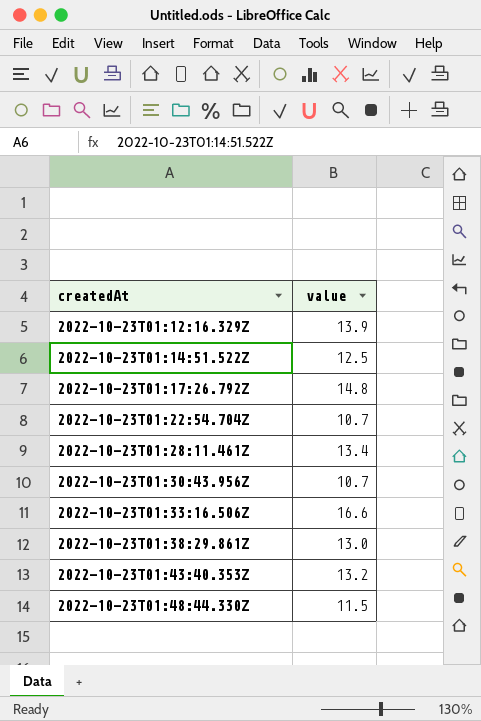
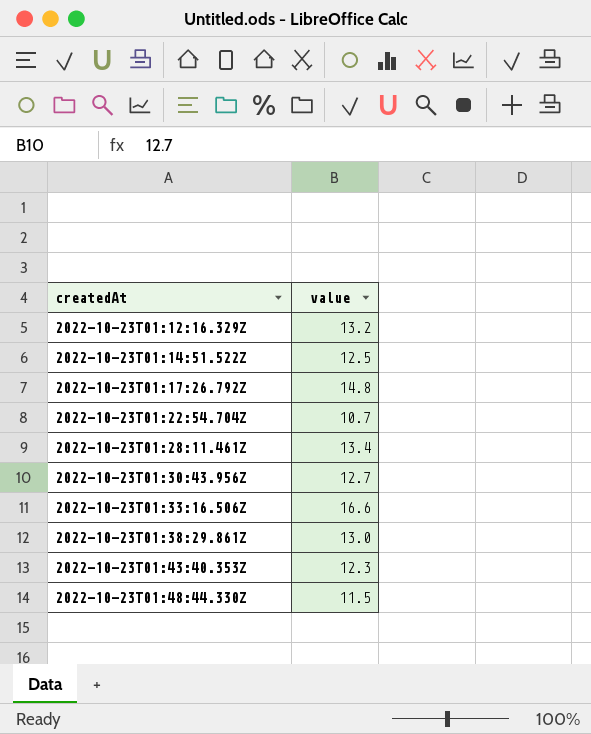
2022-10-23T01:12:16.329Z | value: 13.9 -> 13.2
2022-10-23T01:30:43.956Z | value: 10.7 -> 12.7
2022-10-23T01:43:40.353Z | value: 13.2 -> 12.3

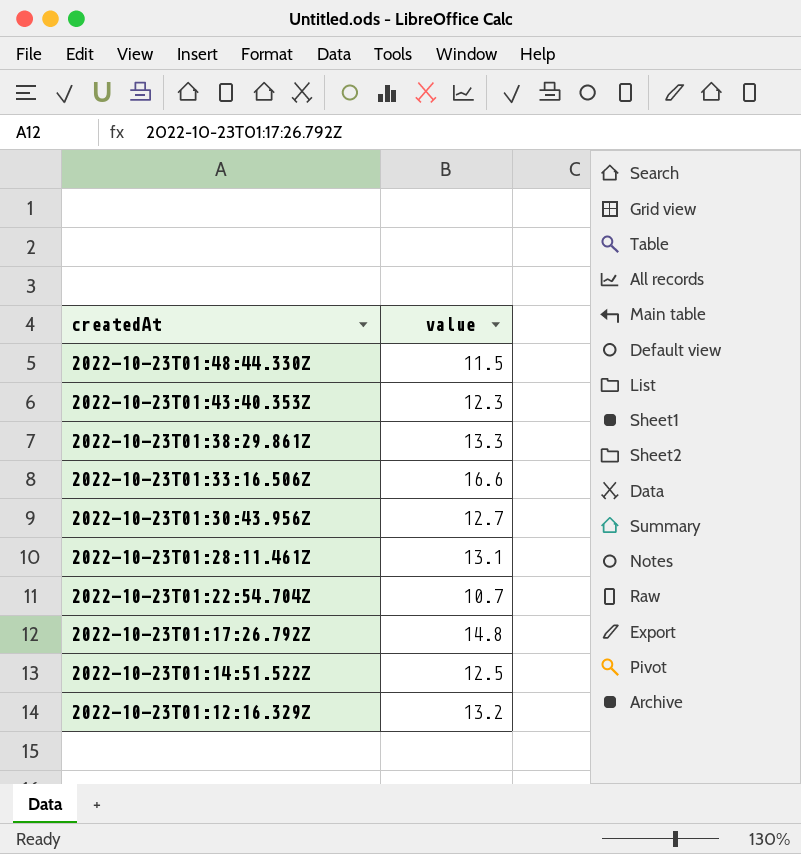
row order: createdAt ascending -> createdAt descending
2022-10-23T01:38:29.861Z | value: 13.0 -> 13.3
2022-10-23T01:28:11.461Z | value: 13.4 -> 13.1

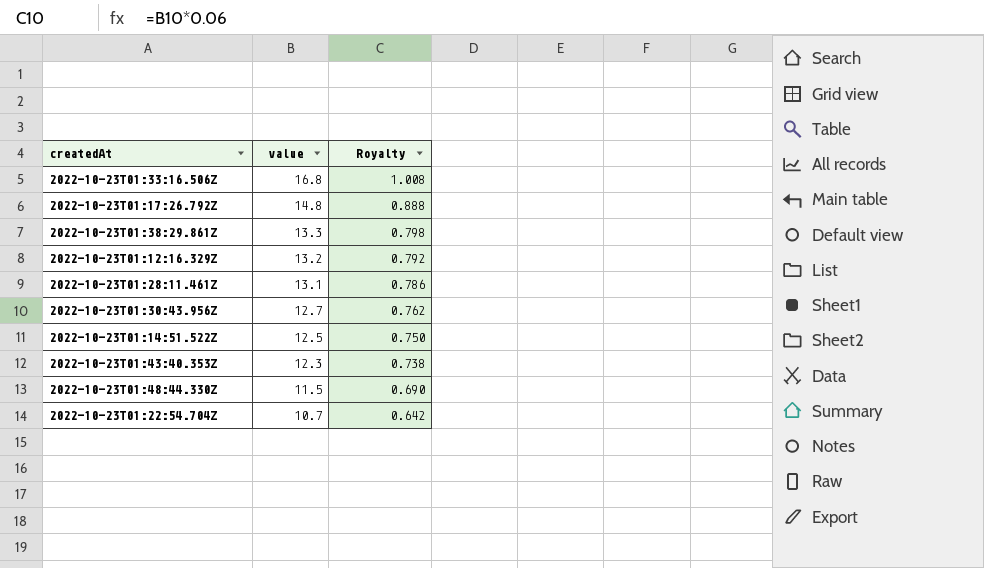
row order: createdAt descending -> value descending
column Royalty | formula: none -> [value] * 0.06
2022-10-23T01:33:16.506Z | value: 16.6 -> 16.8

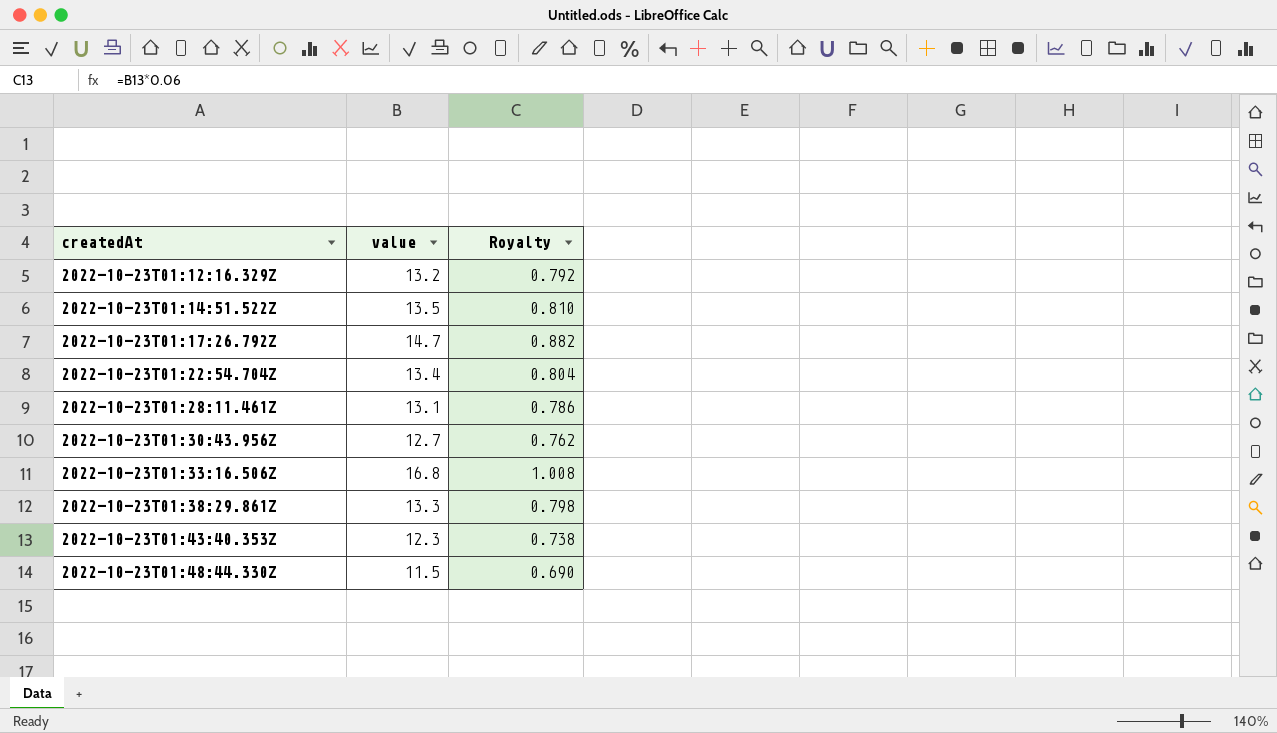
row order: value descending -> createdAt ascending
2022-10-23T01:14:51.522Z | value: 12.5 -> 13.5
2022-10-23T01:14:51.522Z | Royalty: 0.750 -> 0.810
2022-10-23T01:17:26.792Z | value: 14.8 -> 14.7
2022-10-23T01:17:26.792Z | Royalty: 0.888 -> 0.882
2022-10-23T01:22:54.704Z | value: 10.7 -> 13.4
2022-10-23T01:22:54.704Z | Royalty: 0.642 -> 0.804

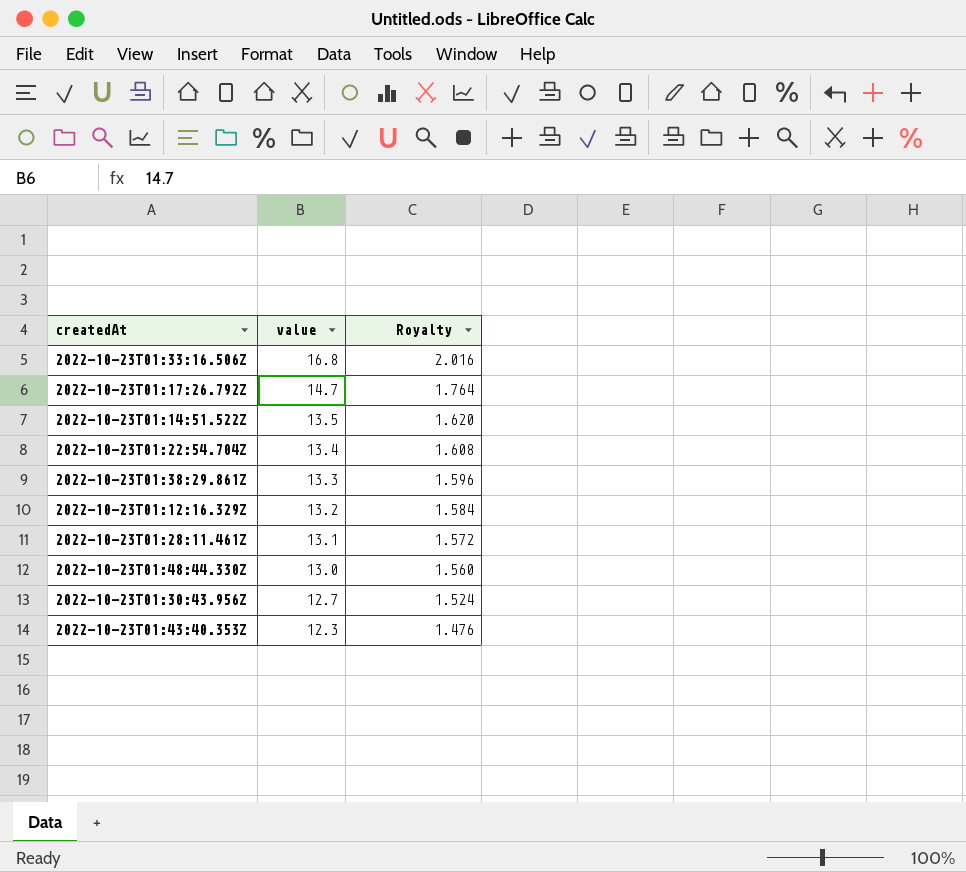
row order: createdAt ascending -> value descending
column Royalty | formula: [value] * 0.06 -> [value] * 0.12
2022-10-23T01:48:44.330Z | value: 11.5 -> 13.0

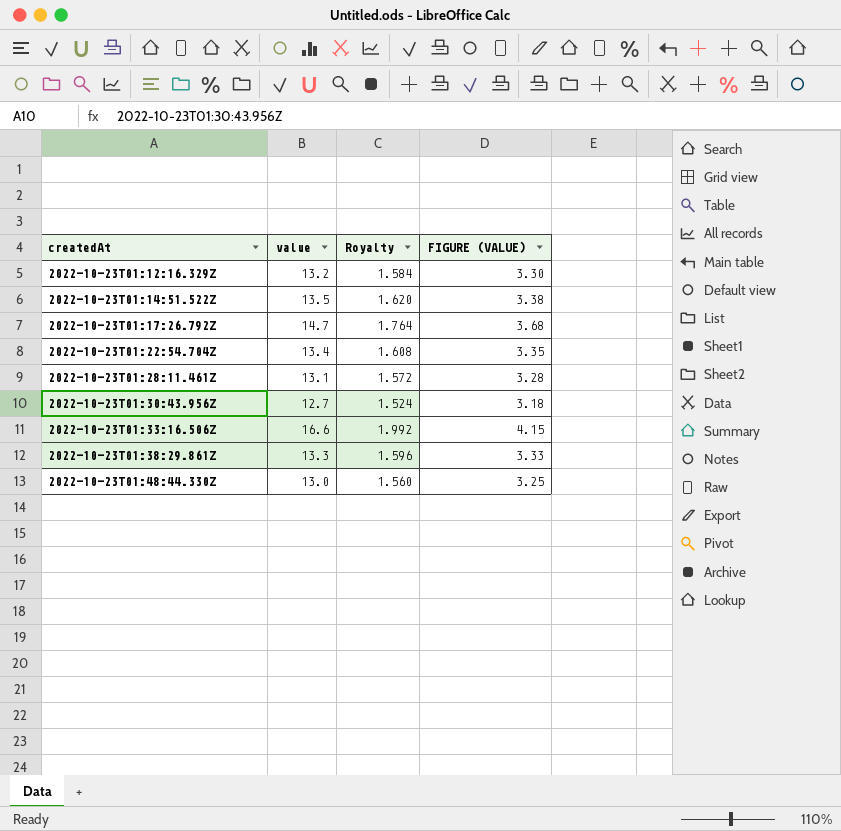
row order: value descending -> createdAt ascending
column FIGURE (VALUE) | formula: none -> [value] * 0.25
row 2022-10-23T01:43:40.353Z: 12.3 | 1.476 -> none
2022-10-23T01:33:16.506Z | value: 16.8 -> 16.6
2022-10-23T01:33:16.506Z | Royalty: 2.016 -> 1.992

